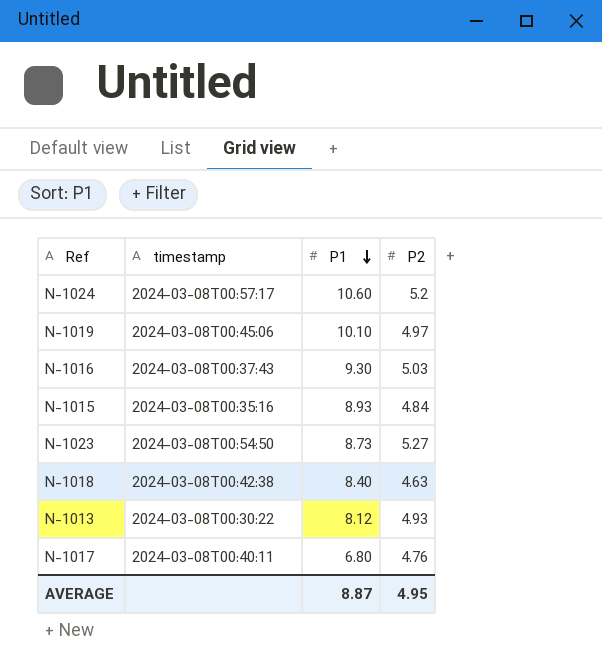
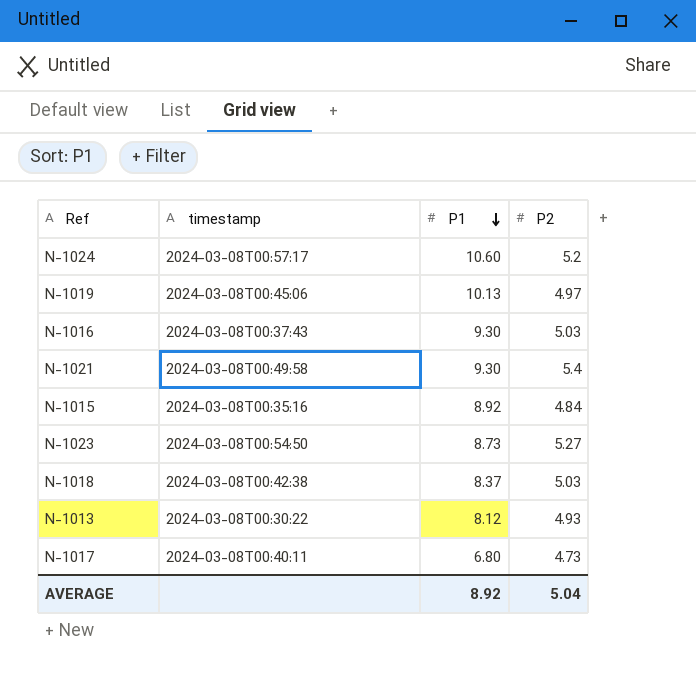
N-1019 | P1: 10.10 -> 10.13
row N-1021: none -> 2024-03-08T00:49:58 | 9.30 | 5.4
N-1015 | P1: 8.93 -> 8.92
N-1018 | P1: 8.40 -> 8.37
N-1018 | P2: 4.63 -> 5.03
N-1017 | P2: 4.76 -> 4.73
AVERAGE | P1: 8.87 -> 8.92
AVERAGE | P2: 4.95 -> 5.04

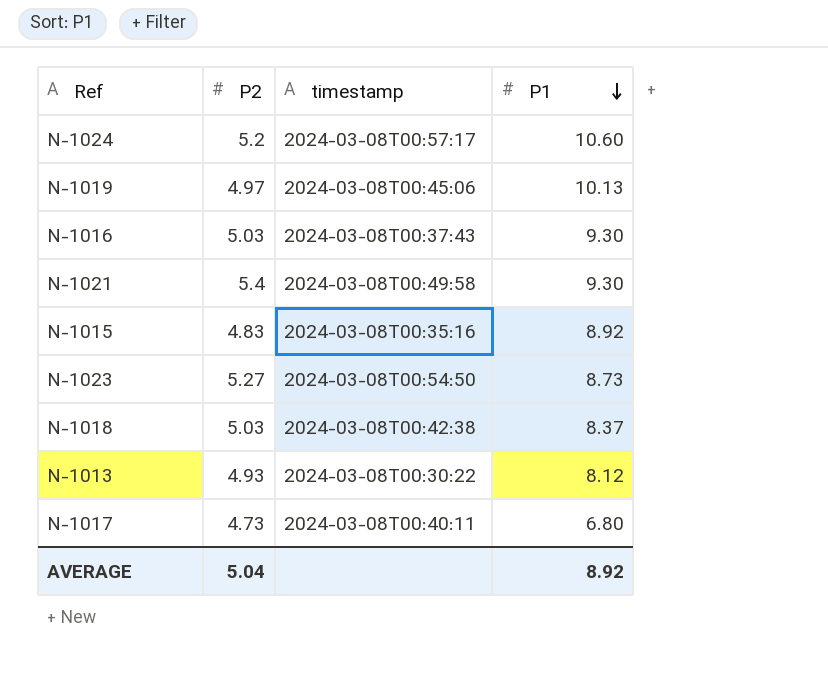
column P2 | position: 4 -> 2
N-1015 | P2: 4.84 -> 4.83

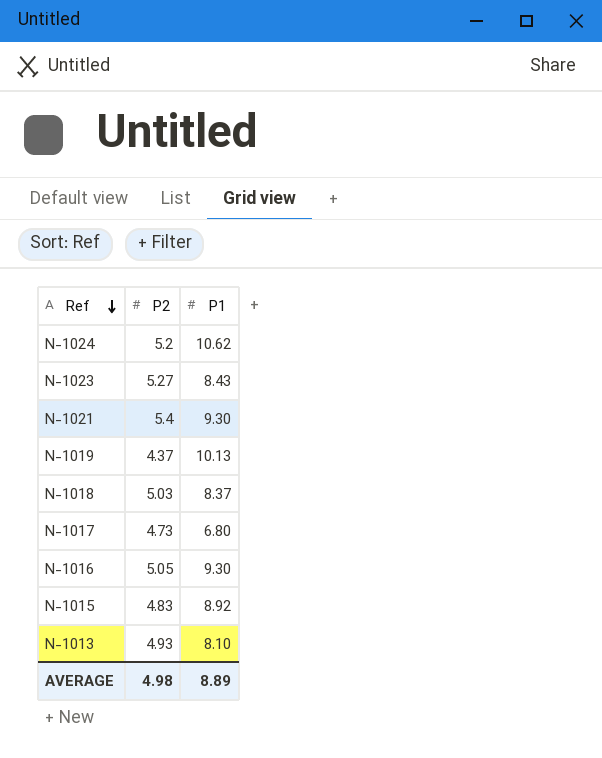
row order: P1 descending -> Ref descending
column timestamp | position: 3 -> none
N-1024 | P1: 10.60 -> 10.62
N-1023 | P1: 8.73 -> 8.43
N-1019 | P2: 4.97 -> 4.37
N-1016 | P2: 5.03 -> 5.05
N-1013 | P1: 8.12 -> 8.10
AVERAGE | P2: 5.04 -> 4.98
AVERAGE | P1: 8.92 -> 8.89

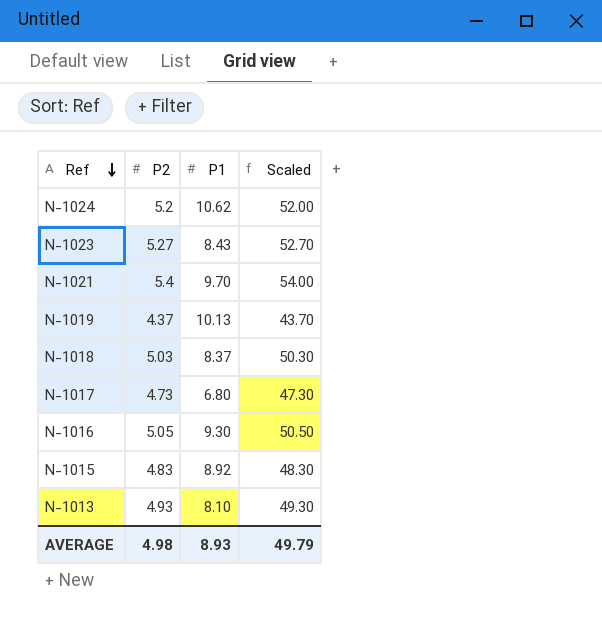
column Scaled | formula: none -> [P2] * 10
N-1021 | P1: 9.30 -> 9.70
AVERAGE | P1: 8.89 -> 8.93

